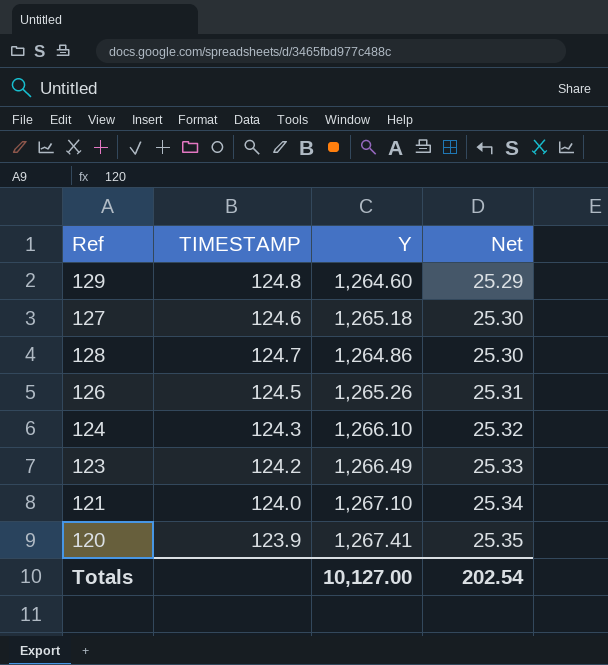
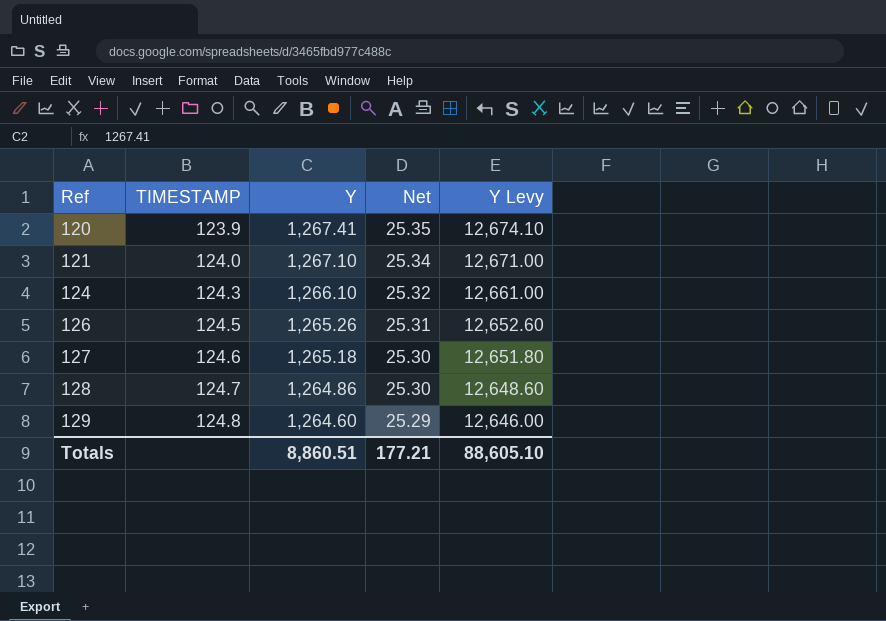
row order: Net ascending -> Ref ascending
column Y Levy | formula: none -> [Y] * 10
row 123: 124.2 | 1,266.49 | 25.33 -> none
Totals | Y: 10,127.00 -> 8,860.51
Totals | Net: 202.54 -> 177.21

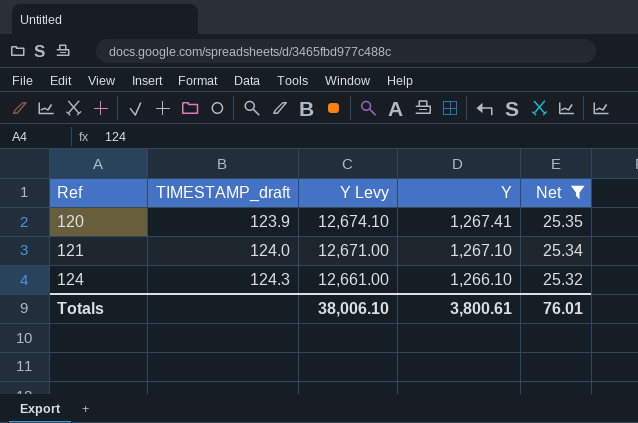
filter: none -> Net >= 25.32
column name: TIMESTAMP -> TIMESTAMP_draft
column Y Levy | position: 5 -> 3
Totals | Y Levy: 88,605.10 -> 38,006.10
Totals | Y: 8,860.51 -> 3,800.61
Totals | Net: 177.21 -> 76.01

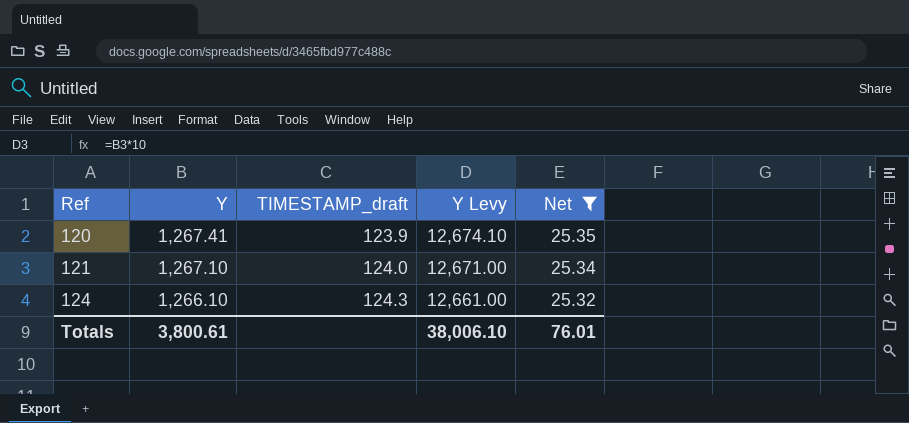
column Y | position: 4 -> 2

